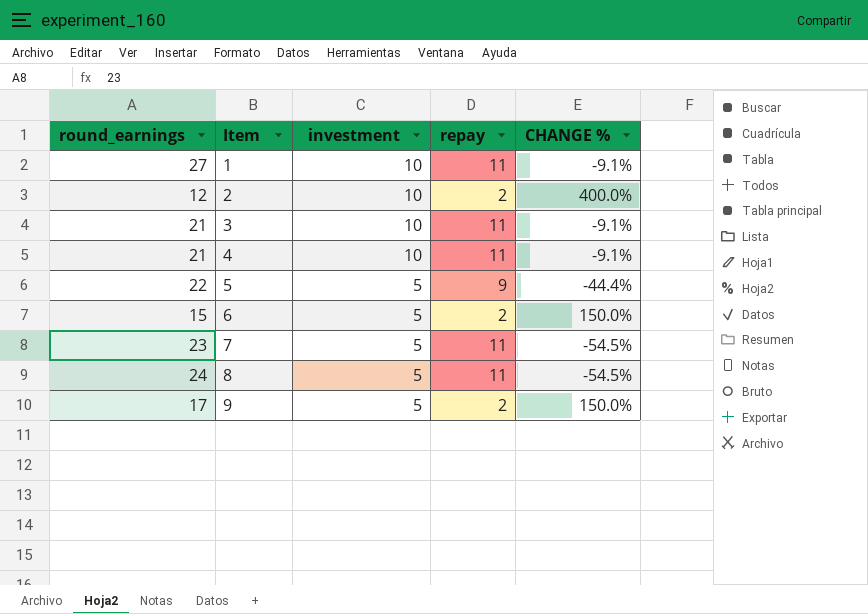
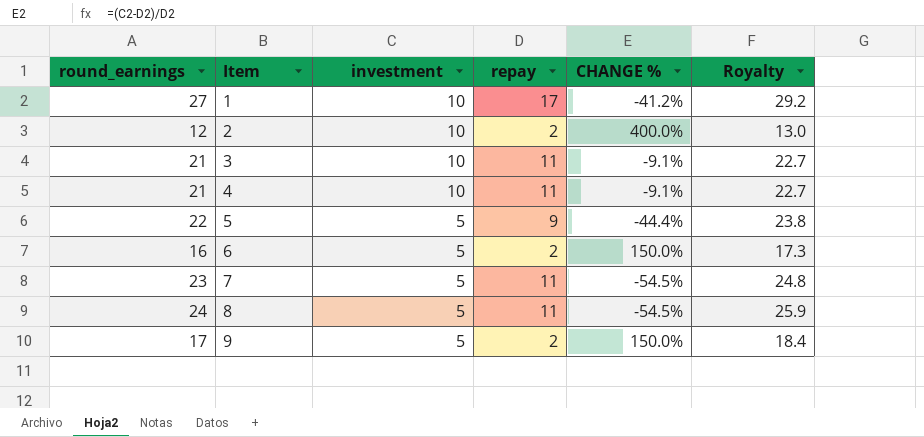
column Royalty | formula: none -> [round_earnings] * 1.08
1 | repay: 11 -> 17
1 | CHANGE %: -9.1% -> -41.2%
6 | round_earnings: 15 -> 16

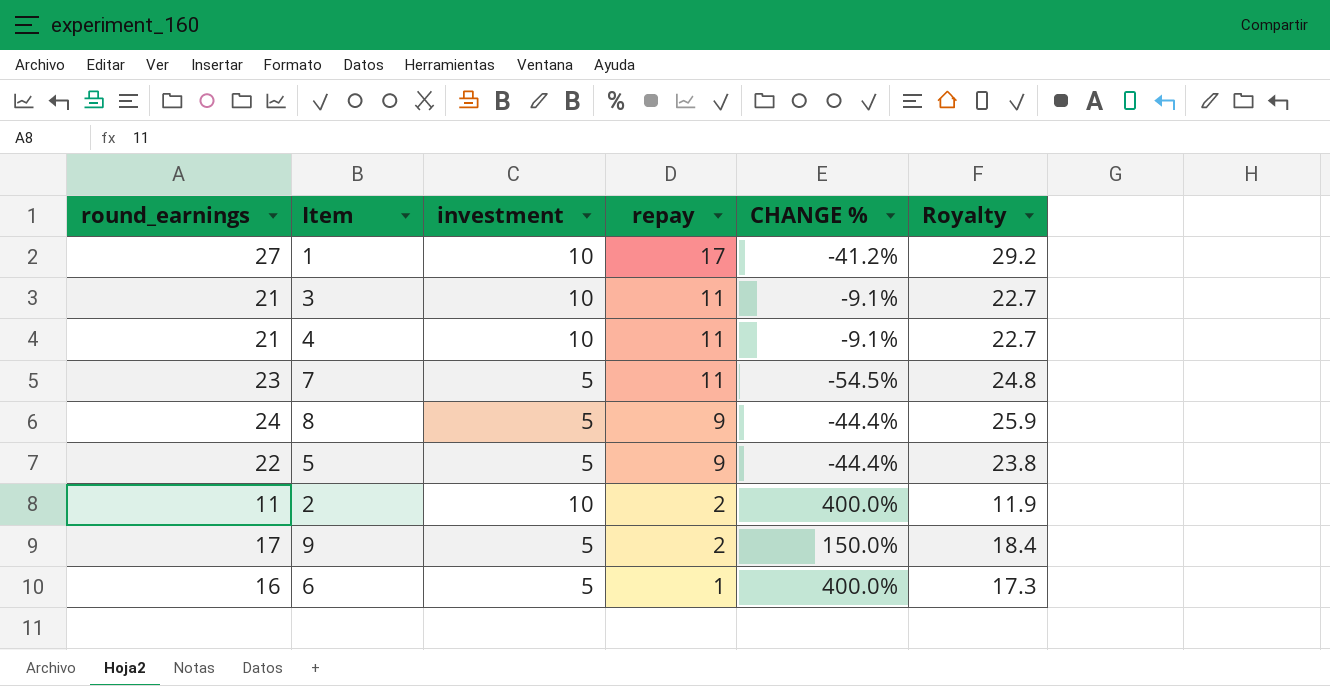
row order: Item ascending -> repay descending
8 | repay: 11 -> 9
8 | CHANGE %: -54.5% -> -44.4%
2 | round_earnings: 12 -> 11
2 | Royalty: 13.0 -> 11.9
6 | repay: 2 -> 1
6 | CHANGE %: 150.0% -> 400.0%

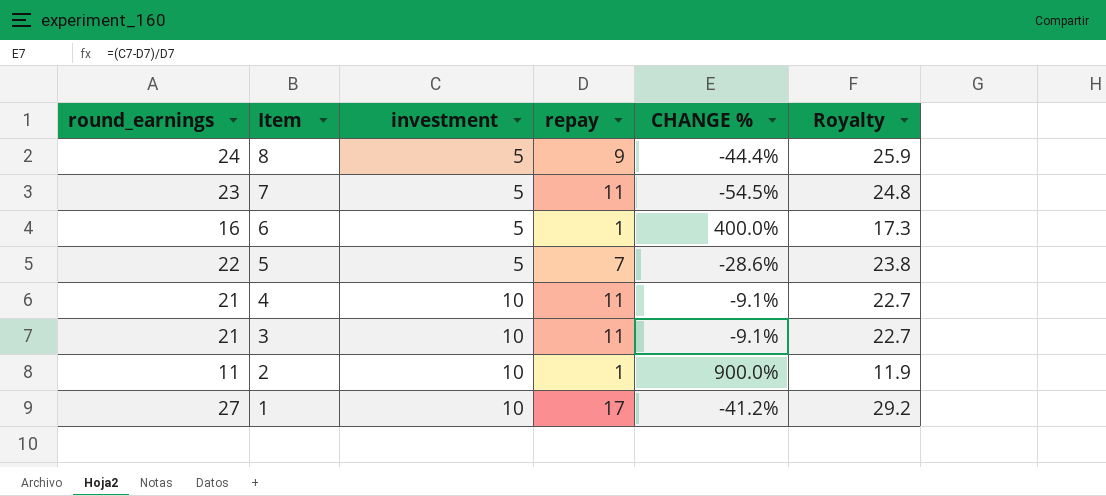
row order: repay descending -> Item descending
row 9: 17 | 5 | 2 | 150.0% | 18.4 -> none
5 | repay: 9 -> 7
5 | CHANGE %: -44.4% -> -28.6%
2 | repay: 2 -> 1
2 | CHANGE %: 400.0% -> 900.0%

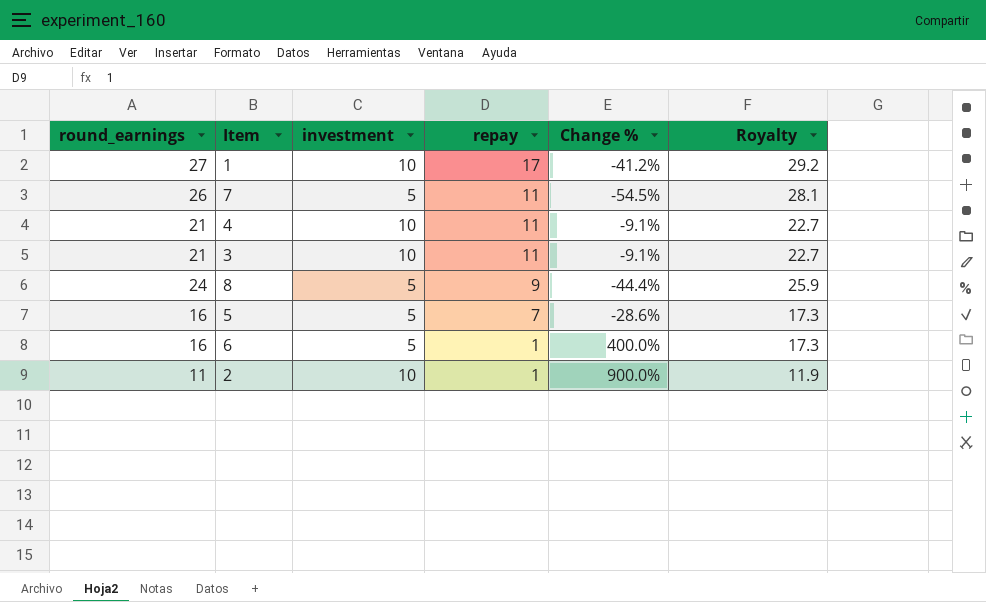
row order: Item descending -> repay descending
column name: CHANGE % -> Change %
7 | round_earnings: 23 -> 26
7 | Royalty: 24.8 -> 28.1
5 | round_earnings: 22 -> 16
5 | Royalty: 23.8 -> 17.3

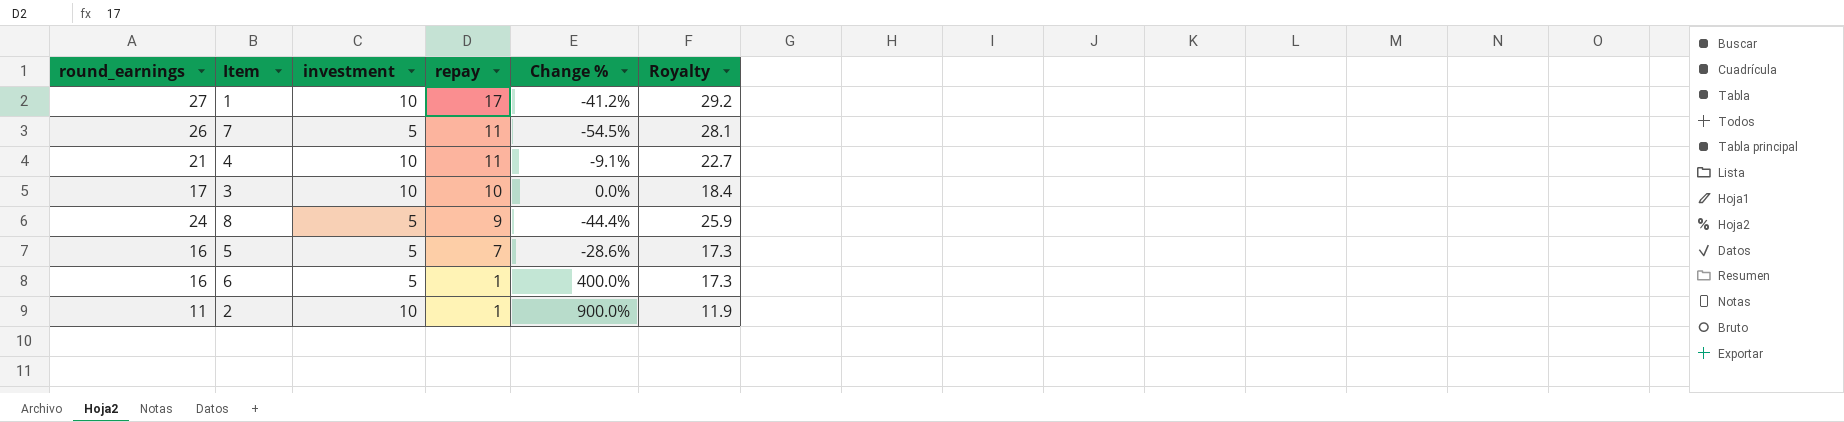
3 | round_earnings: 21 -> 17
3 | repay: 11 -> 10
3 | Change %: -9.1% -> 0.0%
3 | Royalty: 22.7 -> 18.4

